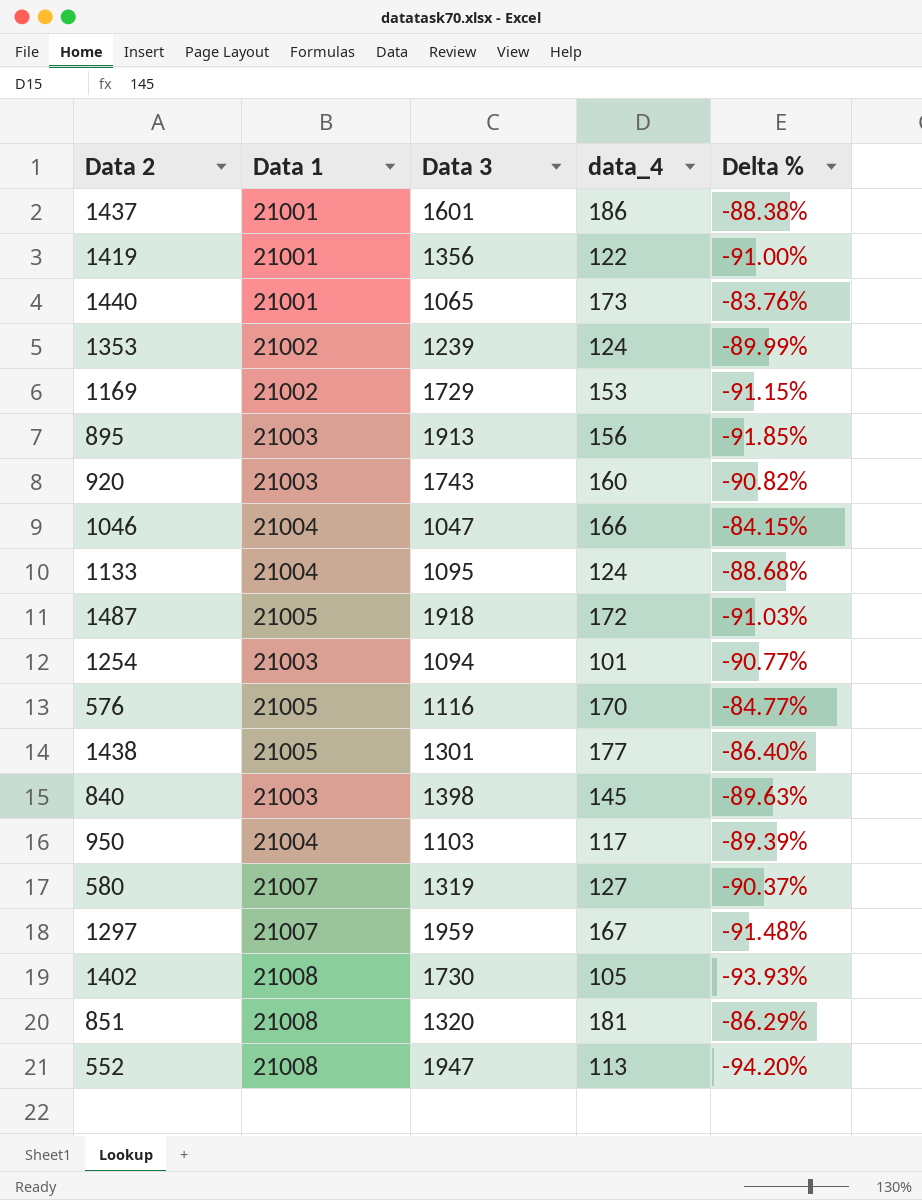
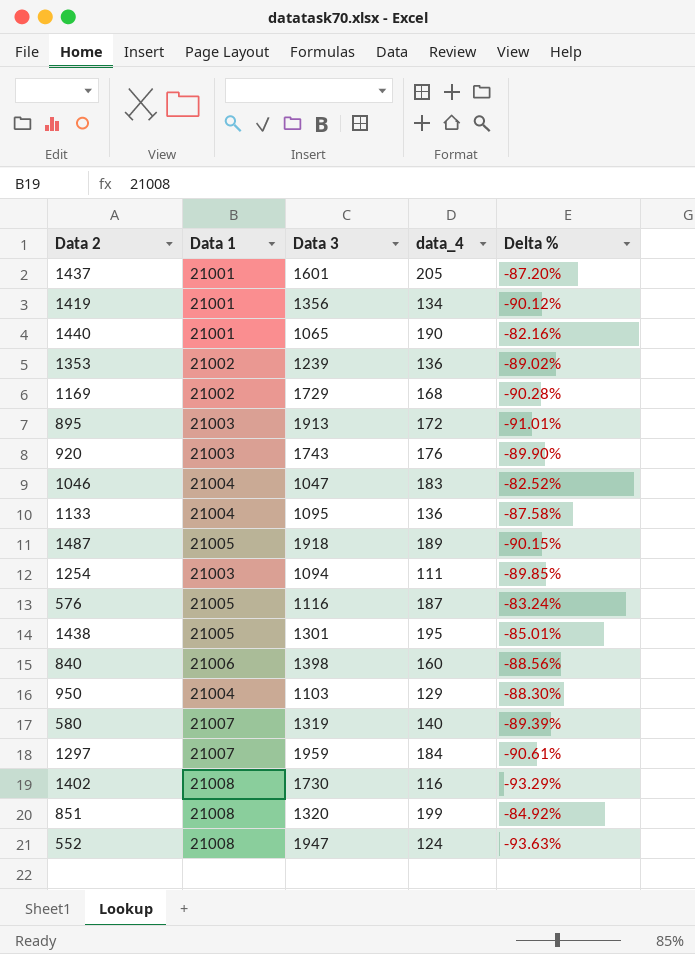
1437 | data_4: 186 -> 205
1437 | Delta %: -88.38% -> -87.20%
1419 | data_4: 122 -> 134
1419 | Delta %: -91.00% -> -90.12%
1440 | data_4: 173 -> 190
1440 | Delta %: -83.76% -> -82.16%
1353 | data_4: 124 -> 136
1353 | Delta %: -89.99% -> -89.02%
1169 | data_4: 153 -> 168
1169 | Delta %: -91.15% -> -90.28%
895 | data_4: 156 -> 172
895 | Delta %: -91.85% -> -91.01%
920 | data_4: 160 -> 176
920 | Delta %: -90.82% -> -89.90%
1046 | data_4: 166 -> 183
1046 | Delta %: -84.15% -> -82.52%
1133 | data_4: 124 -> 136
1133 | Delta %: -88.68% -> -87.58%
1487 | data_4: 172 -> 189
1487 | Delta %: -91.03% -> -90.15%
1254 | data_4: 101 -> 111
1254 | Delta %: -90.77% -> -89.85%
576 | data_4: 170 -> 187
576 | Delta %: -84.77% -> -83.24%
1438 | data_4: 177 -> 195
1438 | Delta %: -86.40% -> -85.01%
840 | Data 1: 21003 -> 21006
840 | data_4: 145 -> 160
840 | Delta %: -89.63% -> -88.56%
950 | data_4: 117 -> 129
950 | Delta %: -89.39% -> -88.30%
580 | data_4: 127 -> 140
580 | Delta %: -90.37% -> -89.39%
1297 | data_4: 167 -> 184
1297 | Delta %: -91.48% -> -90.61%
1402 | data_4: 105 -> 116
1402 | Delta %: -93.93% -> -93.29%
851 | data_4: 181 -> 199
851 | Delta %: -86.29% -> -84.92%
552 | data_4: 113 -> 124
552 | Delta %: -94.20% -> -93.63%

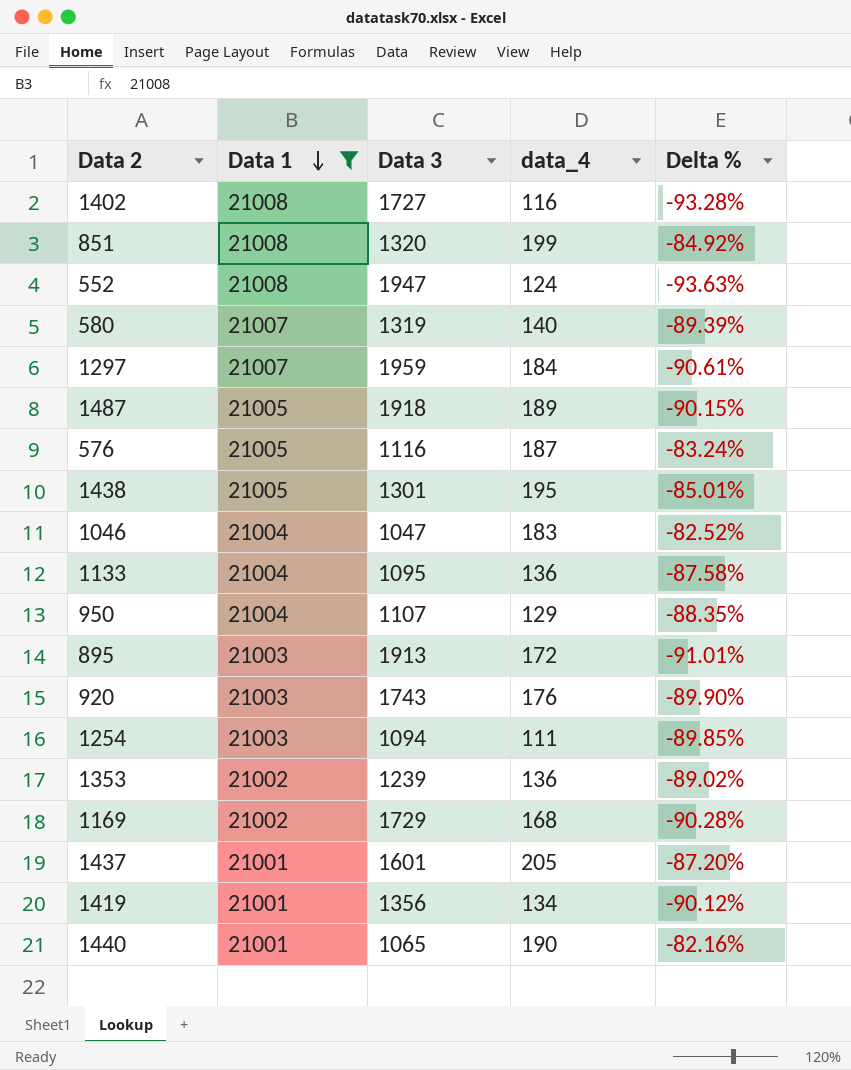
filter: none -> Data 1 != 21006
row order: none -> Data 1 descending
1402 | Data 3: 1730 -> 1727
1402 | Delta %: -93.29% -> -93.28%
950 | Data 3: 1103 -> 1107
950 | Delta %: -88.30% -> -88.35%

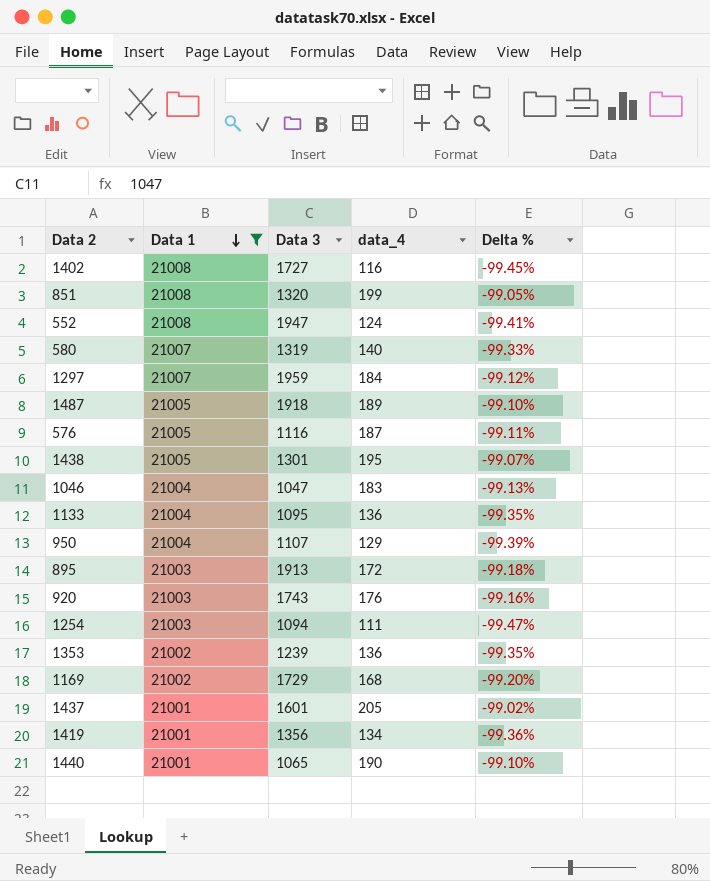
column Delta % | formula: ([data_4] - [Data 3]) / [Data 3] -> ([data_4] - [Data 1]) / [Data 1]

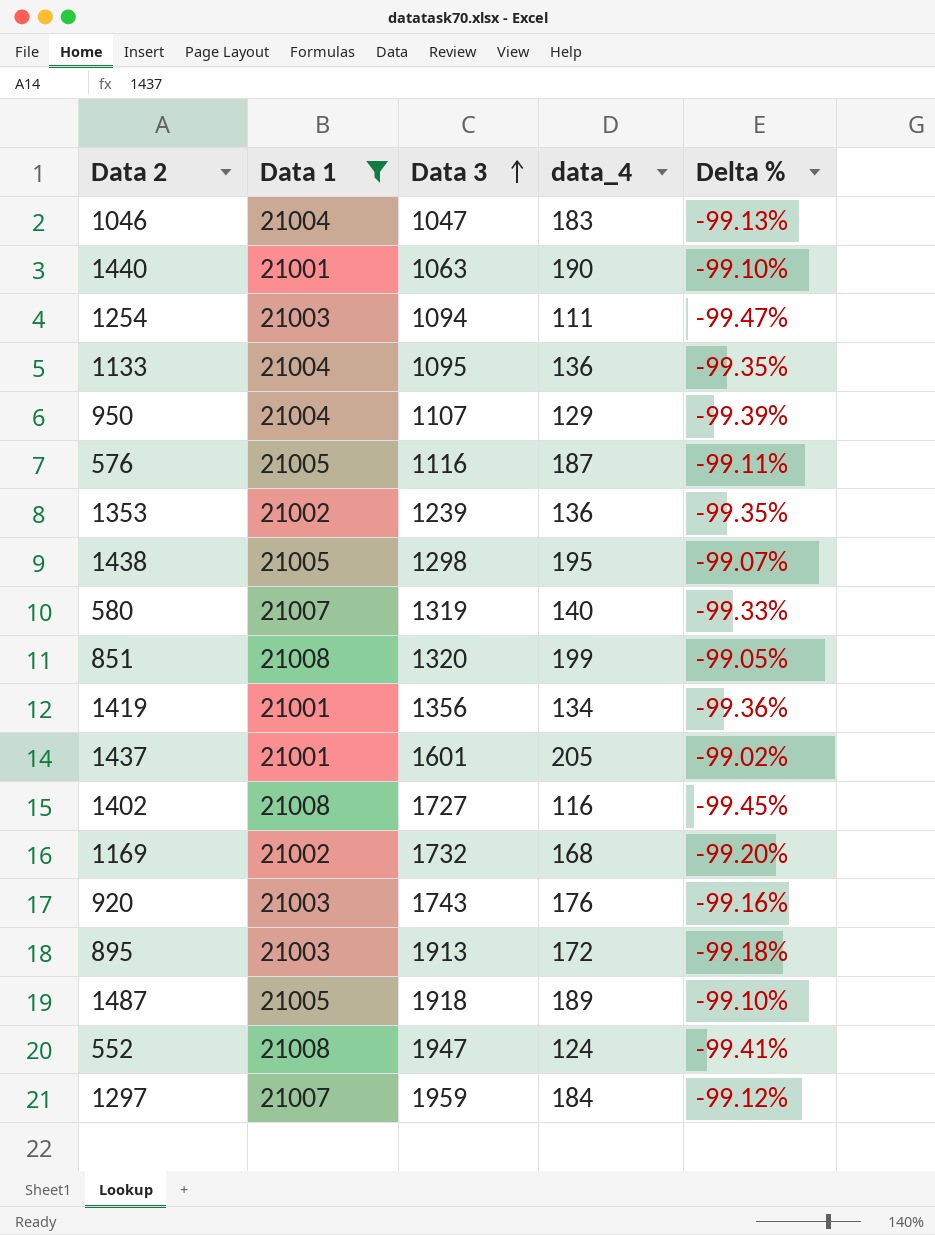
row order: Data 1 descending -> Data 3 ascending
1440 | Data 3: 1065 -> 1063
1438 | Data 3: 1301 -> 1298
1169 | Data 3: 1729 -> 1732

